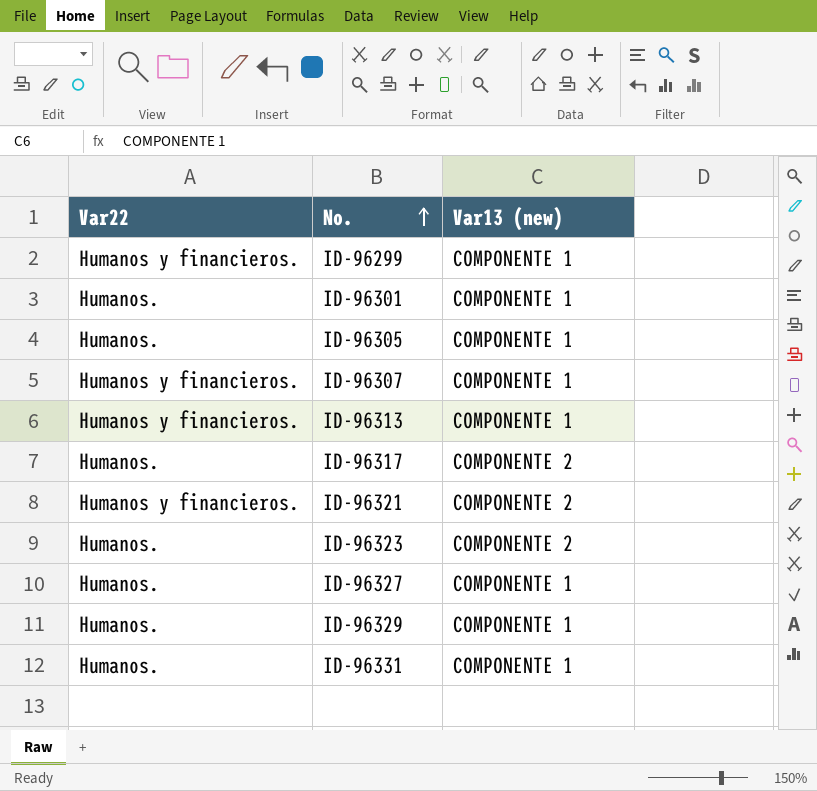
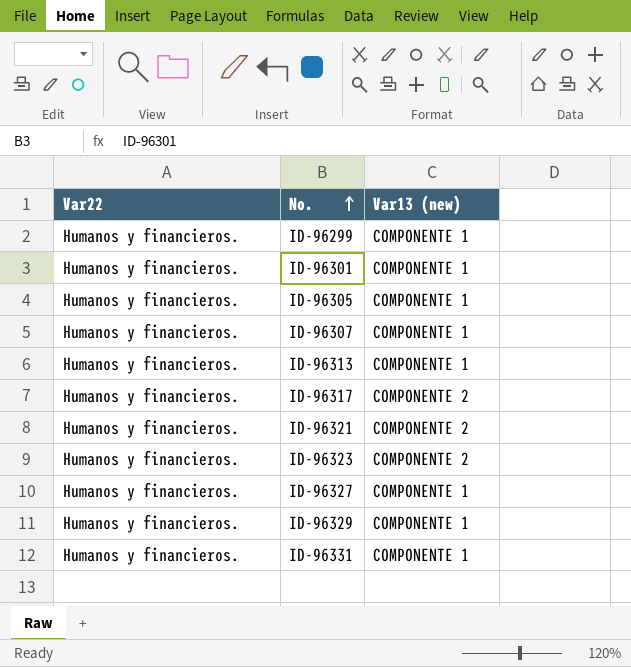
ID-96301 | Var22: Humanos. -> Humanos y financieros.
ID-96305 | Var22: Humanos. -> Humanos y financieros.
ID-96317 | Var22: Humanos. -> Humanos y financieros.
ID-96323 | Var22: Humanos. -> Humanos y financieros.
ID-96327 | Var22: Humanos. -> Humanos y financieros.
ID-96329 | Var22: Humanos. -> Humanos y financieros.
ID-96331 | Var22: Humanos. -> Humanos y financieros.

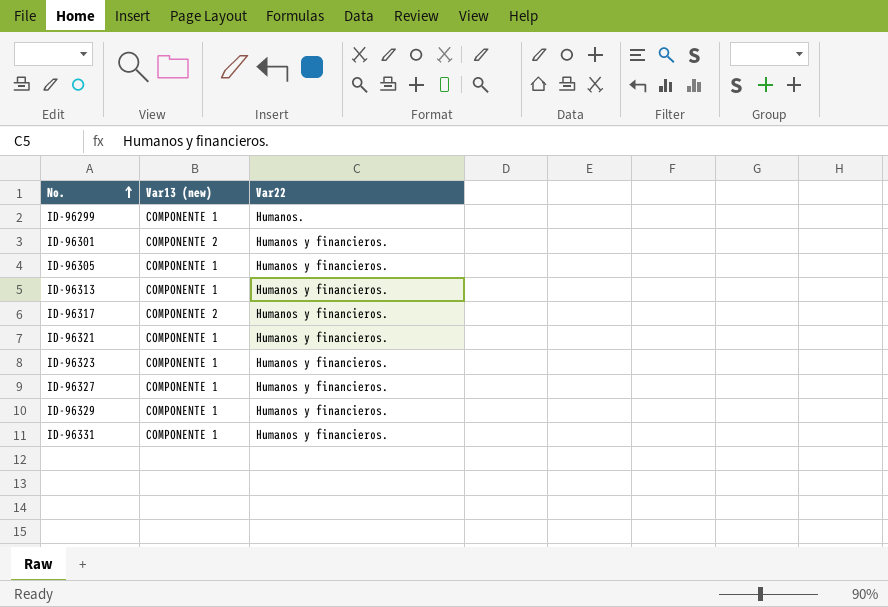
column Var22 | position: 1 -> 3
row ID-96307: Humanos y financieros. | COMPONENTE 1 -> none
ID-96299 | Var22: Humanos y financieros. -> Humanos.
ID-96301 | Var13 (new): COMPONENTE 1 -> COMPONENTE 2
ID-96321 | Var13 (new): COMPONENTE 2 -> COMPONENTE 1
ID-96323 | Var13 (new): COMPONENTE 2 -> COMPONENTE 1

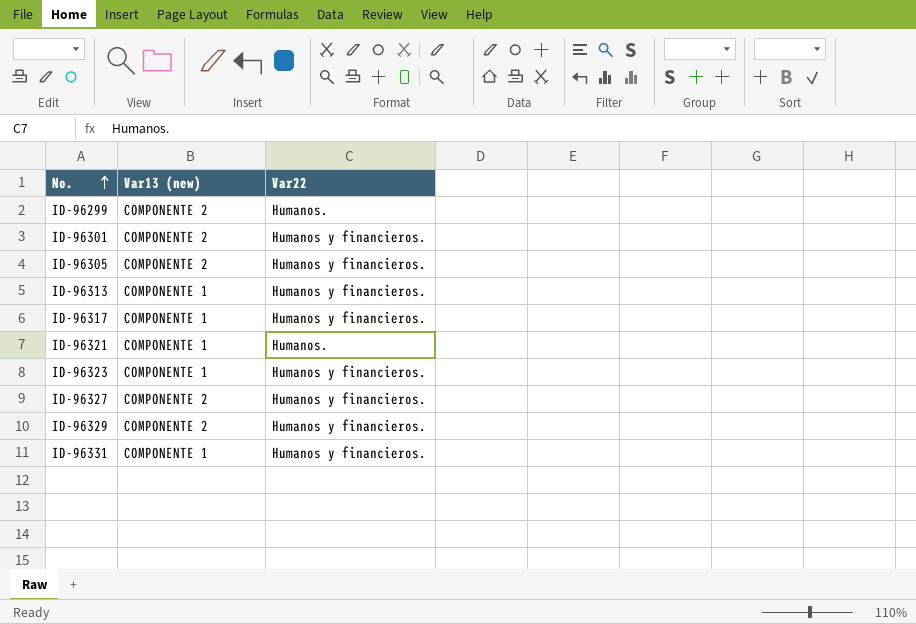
ID-96299 | Var13 (new): COMPONENTE 1 -> COMPONENTE 2
ID-96305 | Var13 (new): COMPONENTE 1 -> COMPONENTE 2
ID-96317 | Var13 (new): COMPONENTE 2 -> COMPONENTE 1
ID-96321 | Var22: Humanos y financieros. -> Humanos.
ID-96327 | Var13 (new): COMPONENTE 1 -> COMPONENTE 2
ID-96329 | Var13 (new): COMPONENTE 1 -> COMPONENTE 2

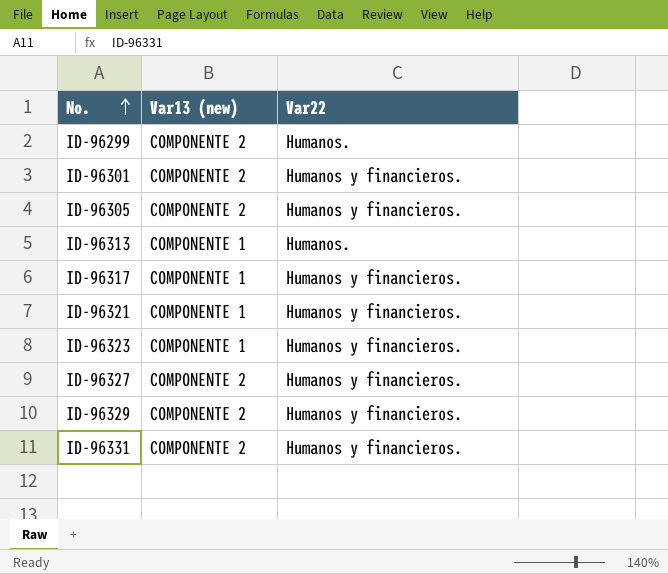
ID-96313 | Var22: Humanos y financieros. -> Humanos.
ID-96321 | Var22: Humanos. -> Humanos y financieros.
ID-96331 | Var13 (new): COMPONENTE 1 -> COMPONENTE 2

